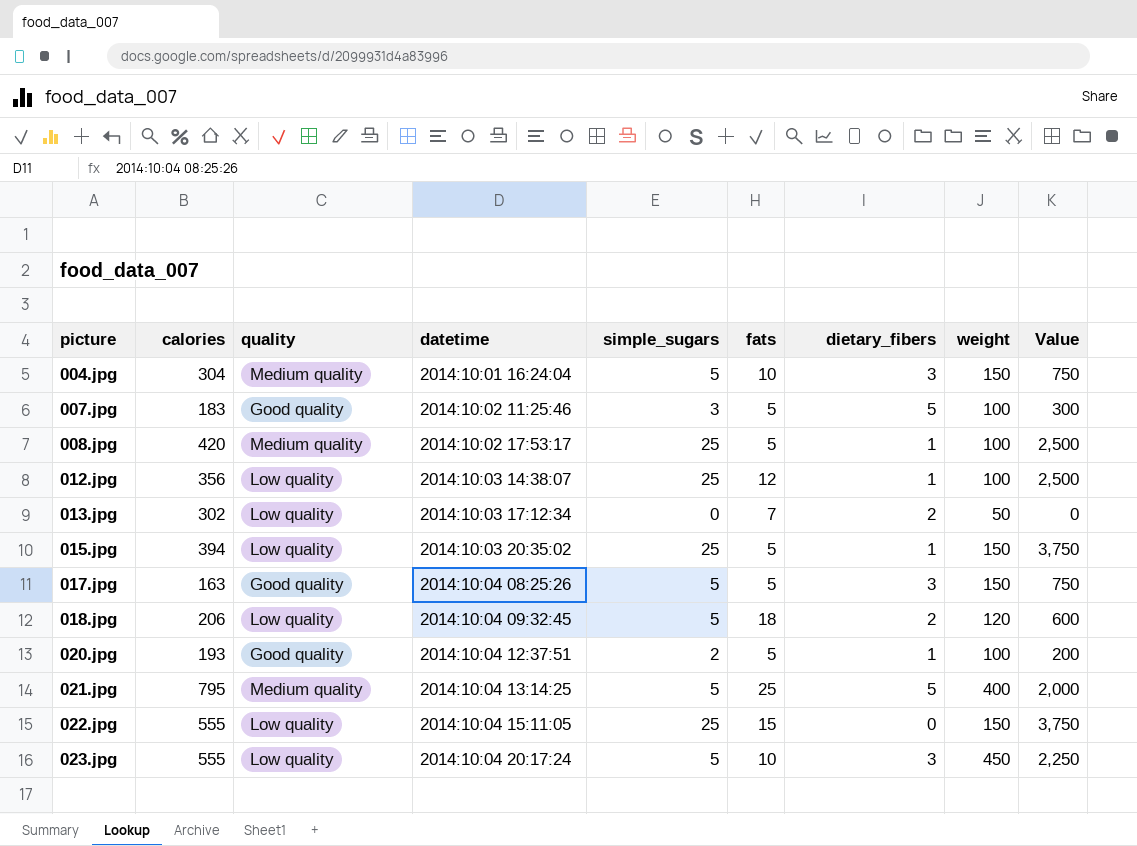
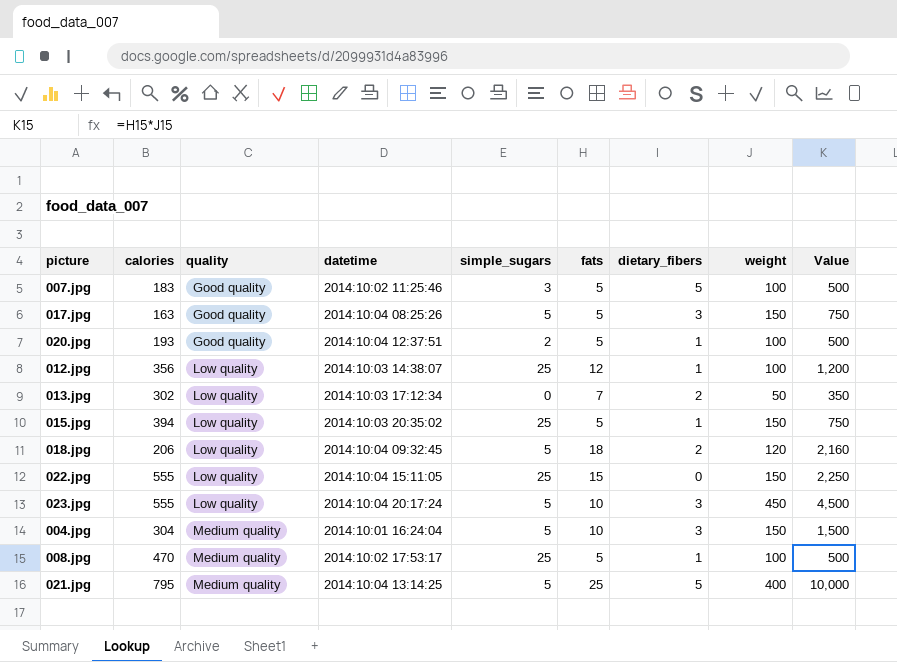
row order: picture ascending -> quality ascending
column Value | formula: [simple_sugars] * [weight] -> [fats] * [weight]
008.jpg | calories: 420 -> 470

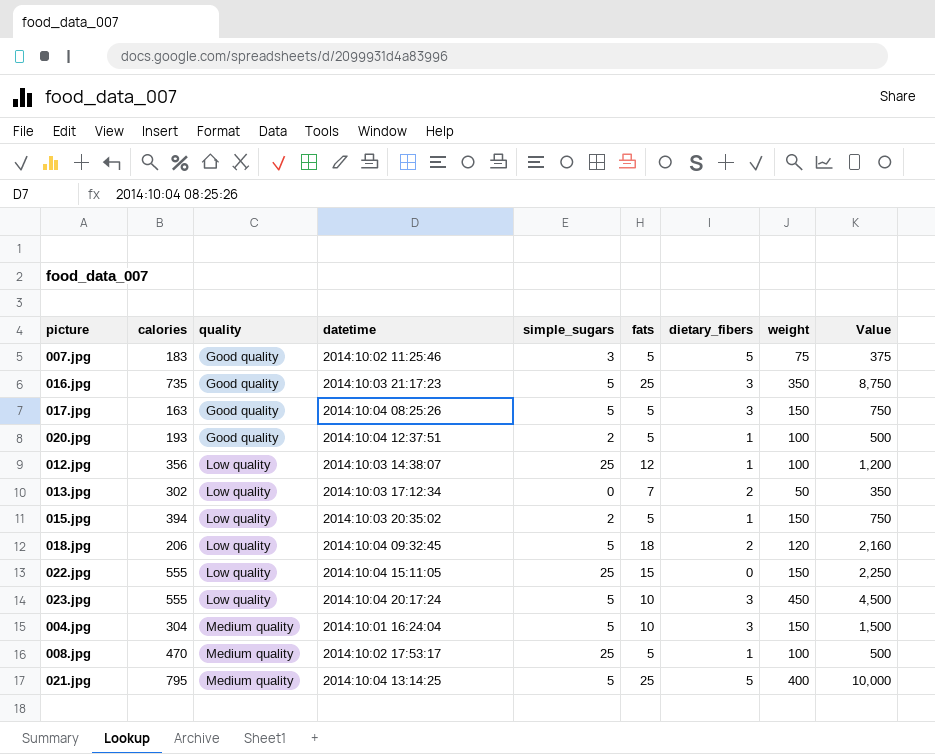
007.jpg | weight: 100 -> 75
007.jpg | Value: 500 -> 375
row 016.jpg: none -> 735 | Good quality | 2014:10:03 21:17:23 | 5 | 25 | 3 | 350 | 8,750
015.jpg | simple_sugars: 25 -> 2

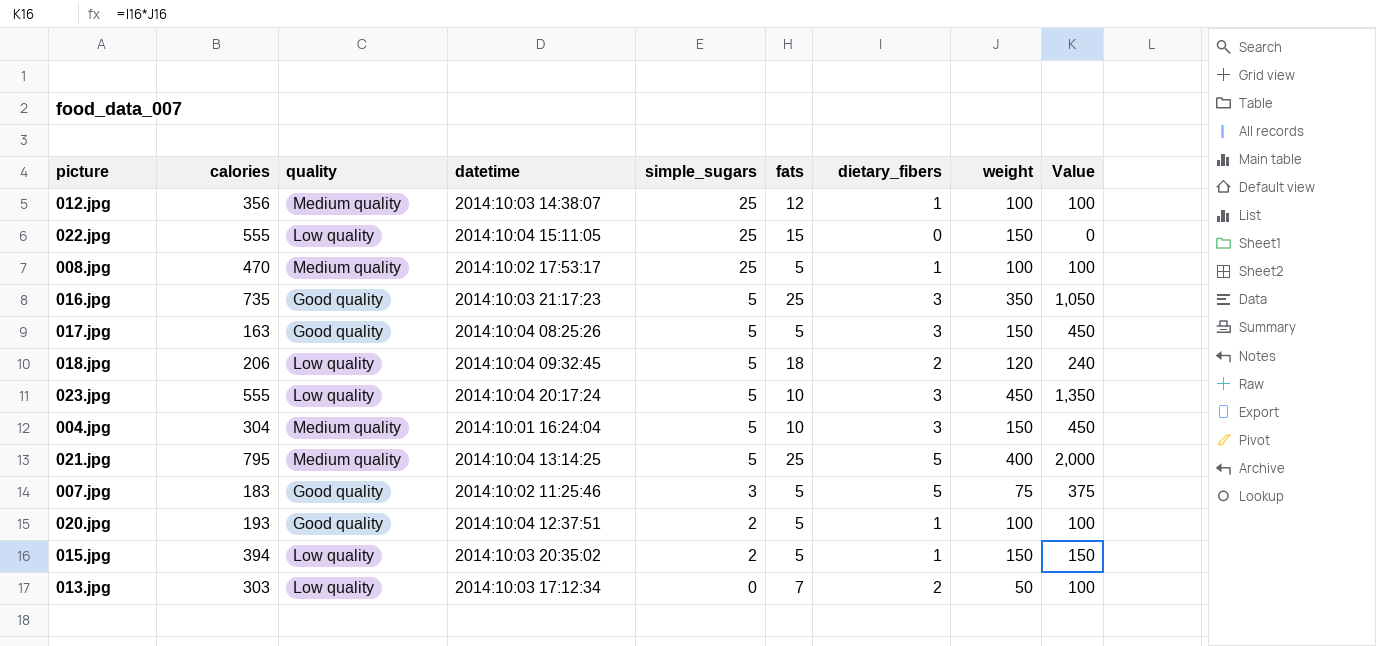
row order: quality ascending -> simple_sugars descending
column Value | formula: [fats] * [weight] -> [dietary_fibers] * [weight]
012.jpg | quality: Low quality -> Medium quality
013.jpg | calories: 302 -> 303

